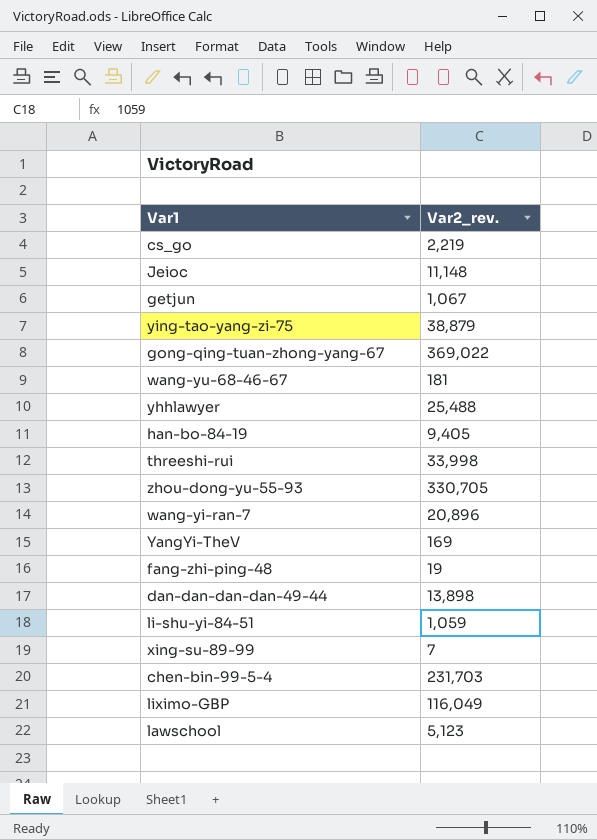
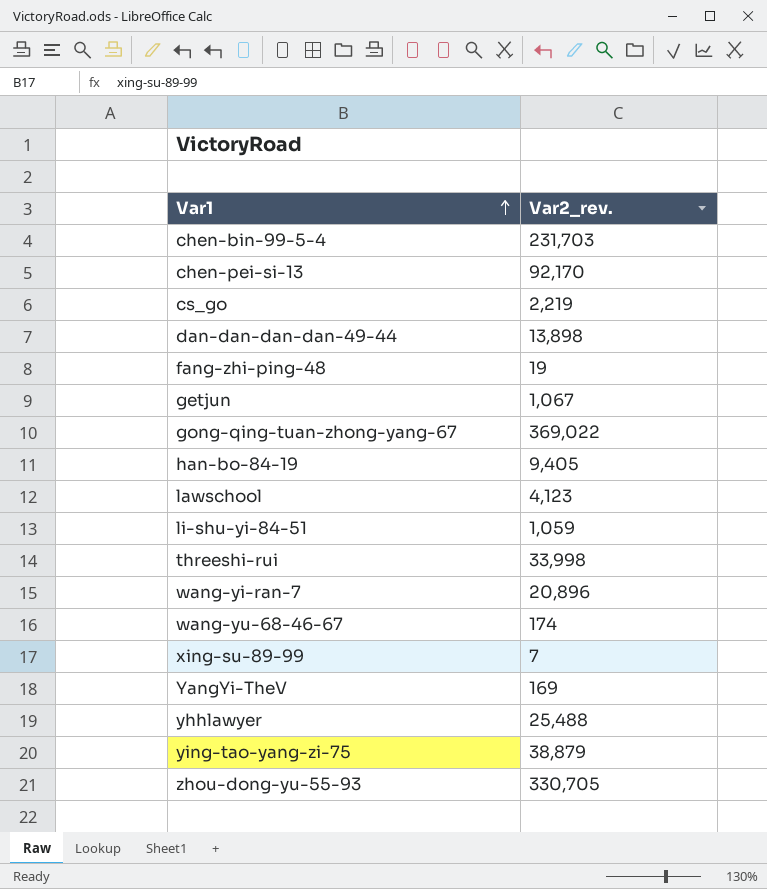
row order: none -> Var1 ascending
row Jeioc: 11,148 -> none
row liximo-GBP: 116,049 -> none
row chen-pei-si-13: none -> 92,170
lawschool | Var2_rev.: 5,123 -> 4,123
wang-yu-68-46-67 | Var2_rev.: 181 -> 174

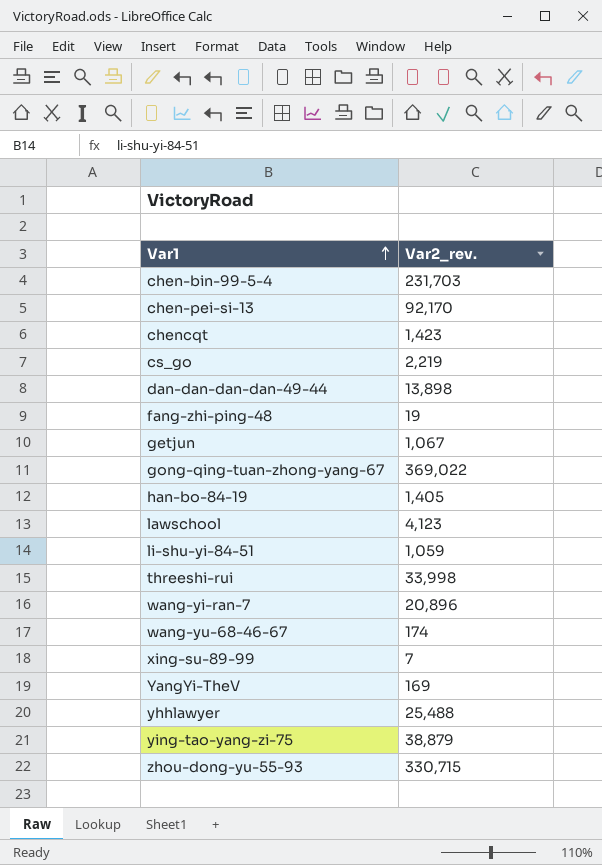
row chencqt: none -> 1,423
han-bo-84-19 | Var2_rev.: 9,405 -> 1,405
zhou-dong-yu-55-93 | Var2_rev.: 330,705 -> 330,715

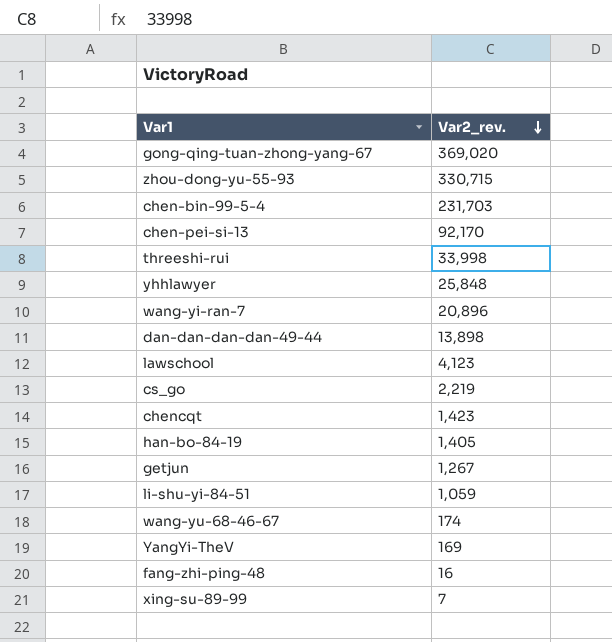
row order: Var1 ascending -> Var2_rev. descending
row ying-tao-yang-zi-75: 38,879 -> none
gong-qing-tuan-zhong-yang-67 | Var2_rev.: 369,022 -> 369,020
yhhlawyer | Var2_rev.: 25,488 -> 25,848
getjun | Var2_rev.: 1,067 -> 1,267
fang-zhi-ping-48 | Var2_rev.: 19 -> 16

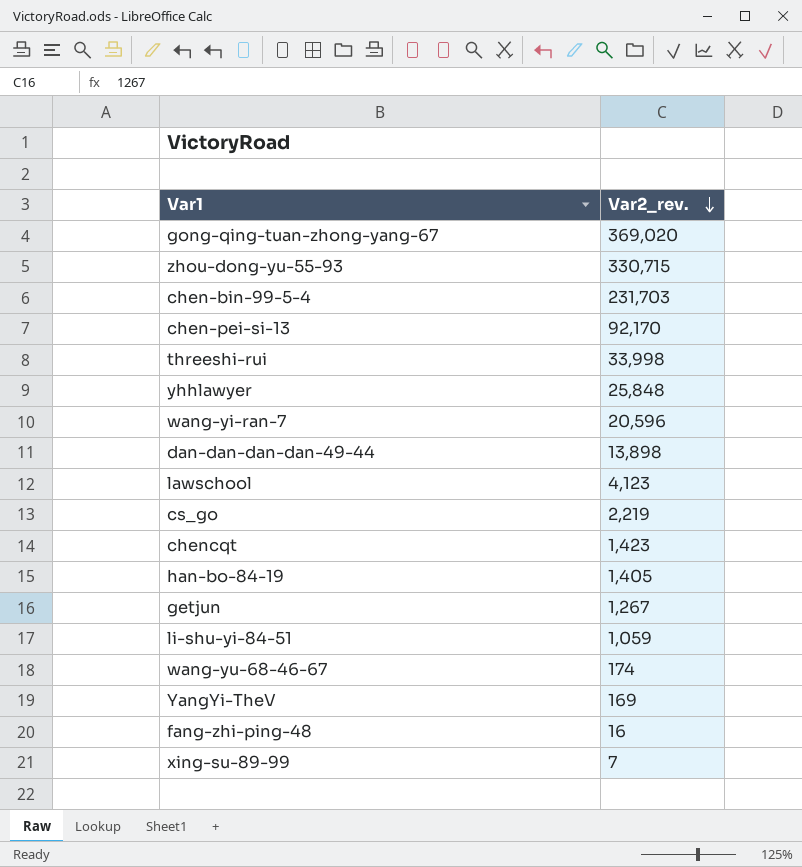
wang-yi-ran-7 | Var2_rev.: 20,896 -> 20,596

